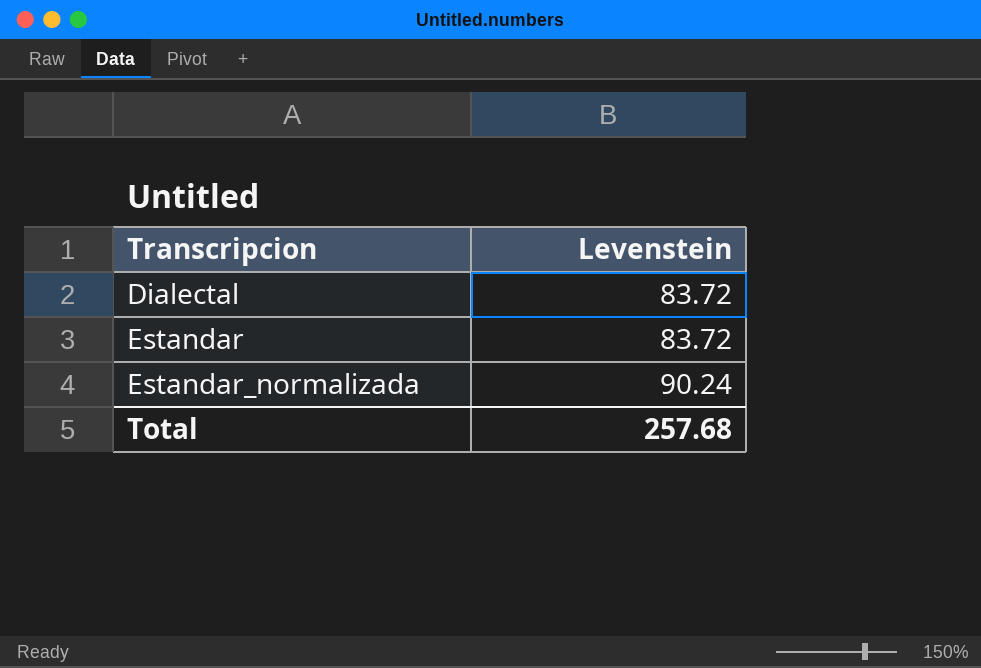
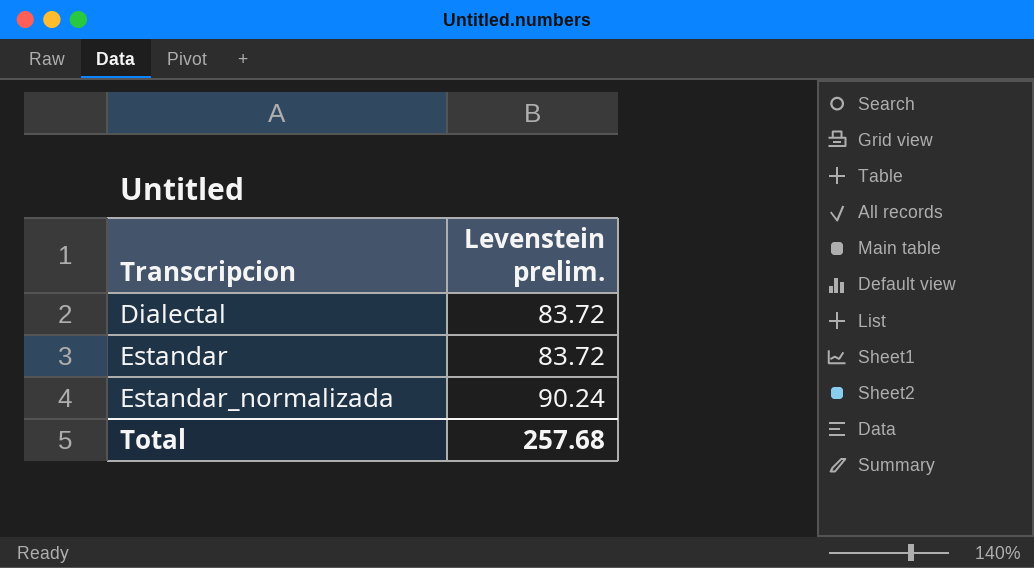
column name: Levenstein -> Levenstein prelim.

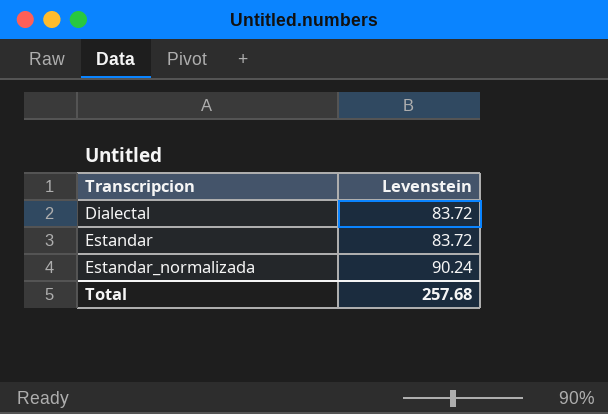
column name: Levenstein prelim. -> Levenstein

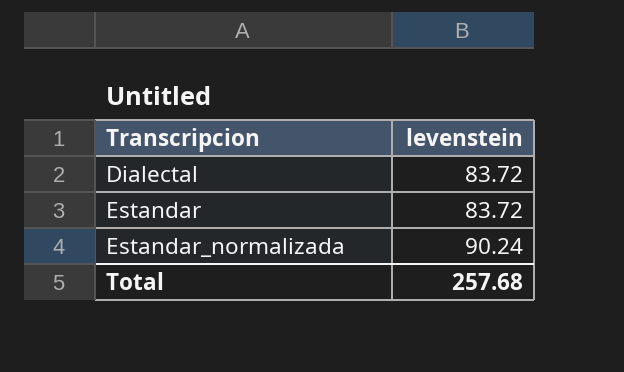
column name: Levenstein -> levenstein

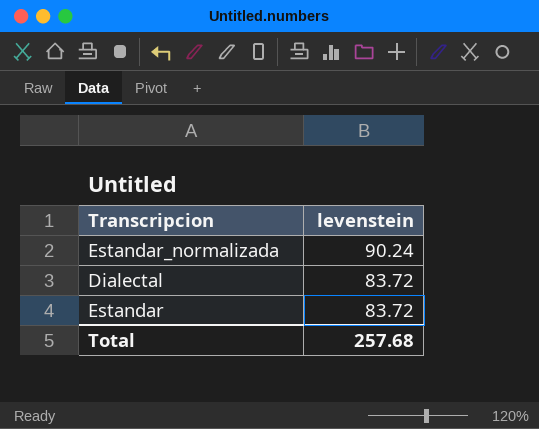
row order: Transcripcion ascending -> levenstein descending

